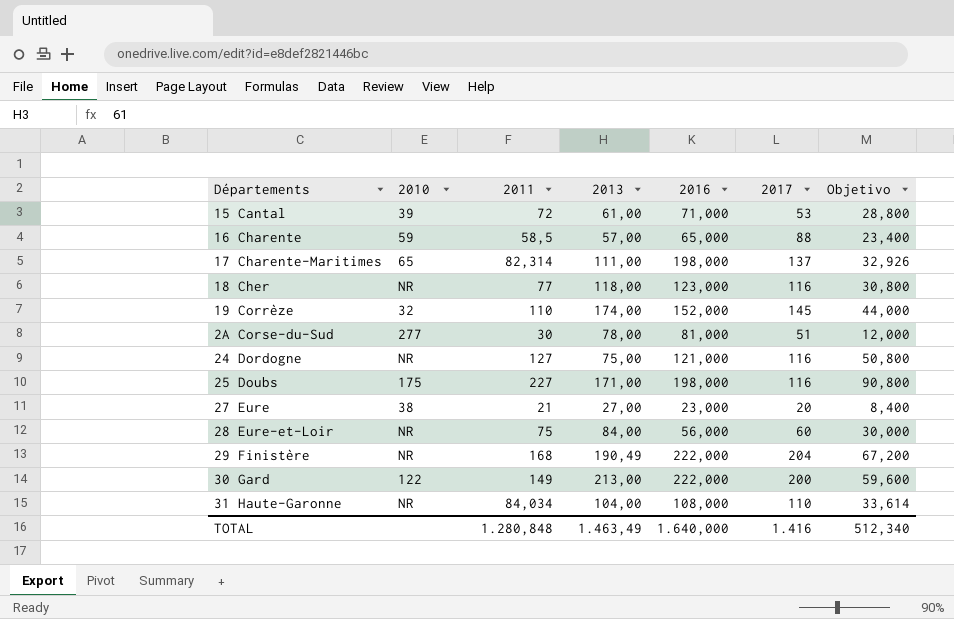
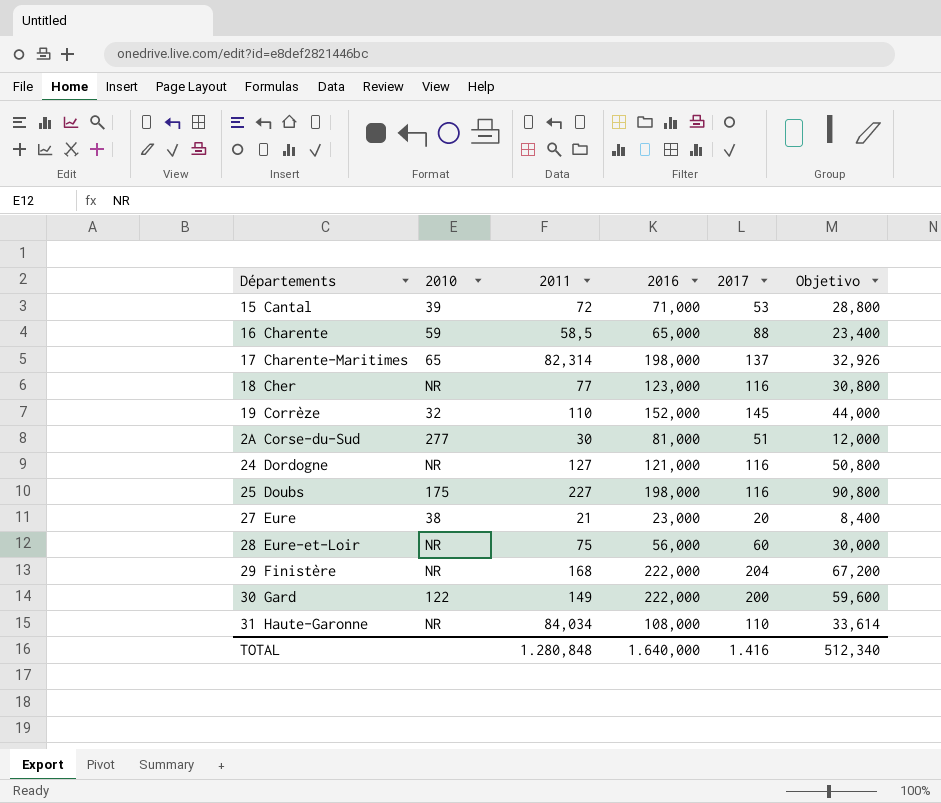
column 2013 | position: 4 -> none

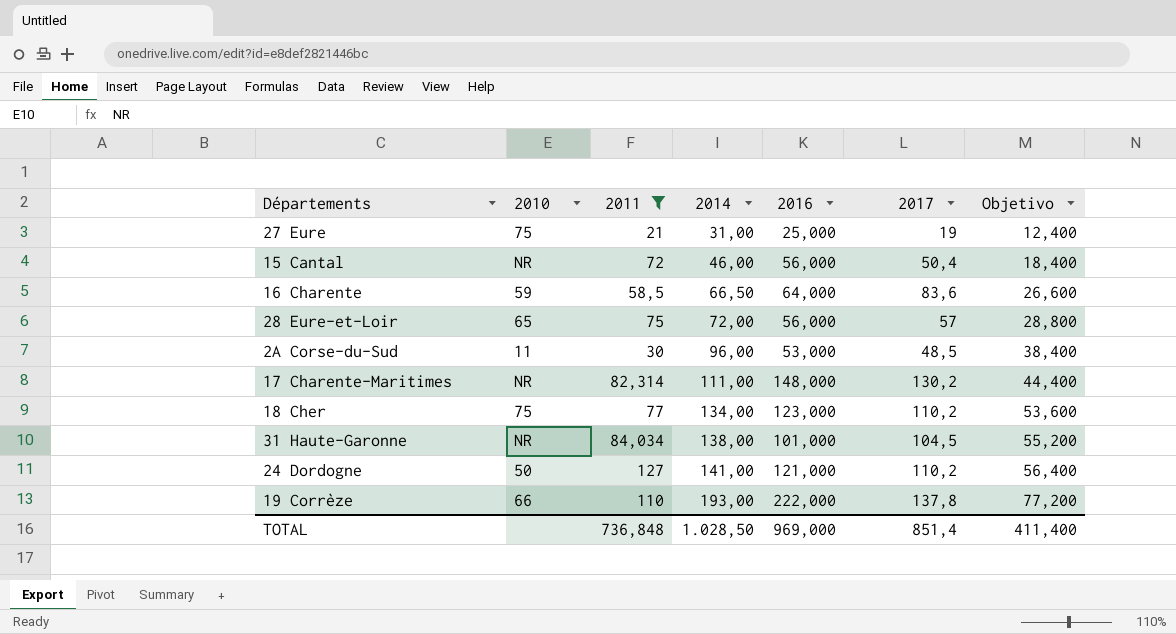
filter: none -> 2011 <= 127
row order: none -> 2014 ascending
column 2014 | position: none -> 4
column Objetivo | formula: [2011] * 0,4 -> [2014] * 0,4
27 Eure | 2010: 38 -> 75
27 Eure | 2016: 23,000 -> 25,000
27 Eure | 2017: 20 -> 19
15 Cantal | 2010: 39 -> NR
15 Cantal | 2016: 71,000 -> 56,000
15 Cantal | 2017: 53 -> 50,4
16 Charente | 2016: 65,000 -> 64,000
16 Charente | 2017: 88 -> 83,6
28 Eure-et-Loir | 2010: NR -> 65
28 Eure-et-Loir | 2017: 60 -> 57
2A Corse-du-Sud | 2010: 277 -> 11
2A Corse-du-Sud | 2016: 81,000 -> 53,000
2A Corse-du-Sud | 2017: 51 -> 48,5
17 Charente-Maritimes | 2010: 65 -> NR
17 Charente-Maritimes | 2016: 198,000 -> 148,000
17 Charente-Maritimes | 2017: 137 -> 130,2
18 Cher | 2010: NR -> 75
18 Cher | 2017: 116 -> 110,2
31 Haute-Garonne | 2016: 108,000 -> 101,000
31 Haute-Garonne | 2017: 110 -> 104,5
24 Dordogne | 2010: NR -> 50
24 Dordogne | 2017: 116 -> 110,2
19 Corrèze | 2010: 32 -> 66
19 Corrèze | 2016: 152,000 -> 222,000
19 Corrèze | 2017: 145 -> 137,8
TOTAL | 2011: 1.280,848 -> 736,848
TOTAL | 2016: 1.640,000 -> 969,000
TOTAL | 2017: 1.416 -> 851,4
TOTAL | Objetivo: 512,340 -> 411,400

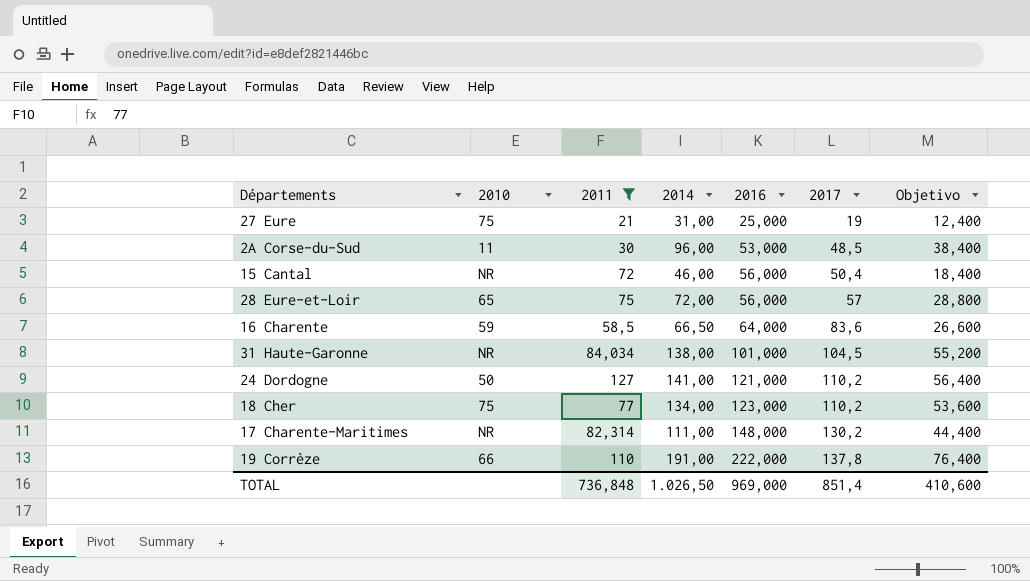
row order: 2014 ascending -> 2016 ascending
19 Corrèze | 2014: 193,00 -> 191,00
19 Corrèze | Objetivo: 77,200 -> 76,400
TOTAL | 2014: 1.028,50 -> 1.026,50
TOTAL | Objetivo: 411,400 -> 410,600

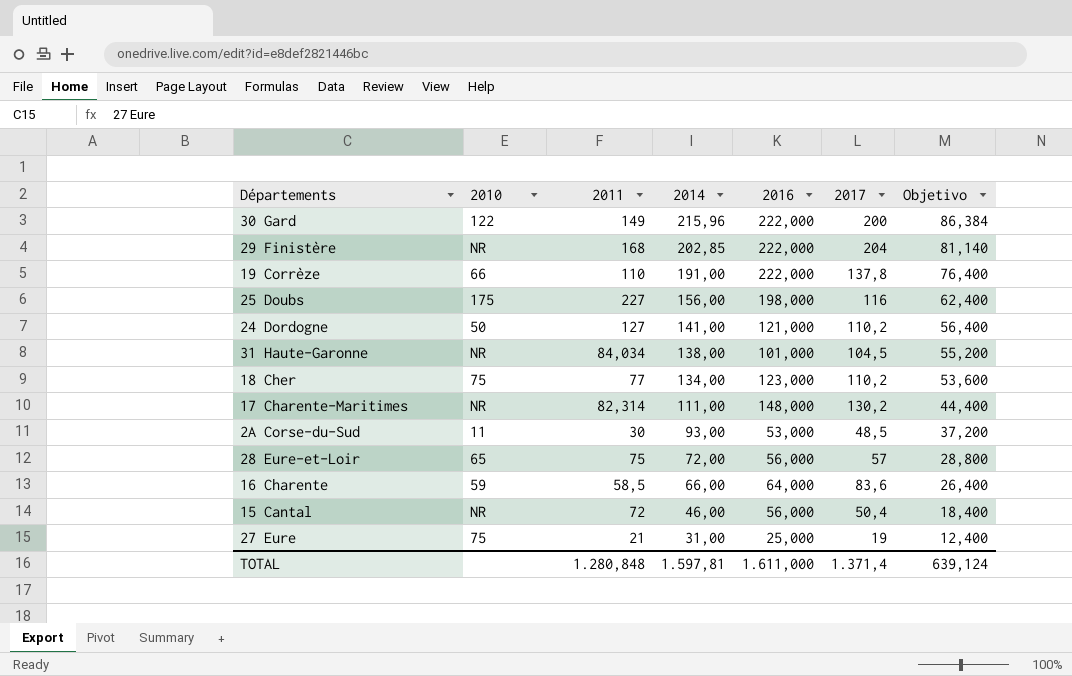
filter: 2011 <= 127 -> none
row order: 2016 ascending -> 2014 descending
2A Corse-du-Sud | 2014: 96,00 -> 93,00
2A Corse-du-Sud | Objetivo: 38,400 -> 37,200
16 Charente | 2014: 66,50 -> 66,00
16 Charente | Objetivo: 26,600 -> 26,400
TOTAL | 2011: 736,848 -> 1.280,848
TOTAL | 2014: 1.026,50 -> 1.597,81
TOTAL | 2016: 969,000 -> 1.611,000
TOTAL | 2017: 851,4 -> 1.371,4
TOTAL | Objetivo: 410,600 -> 639,124

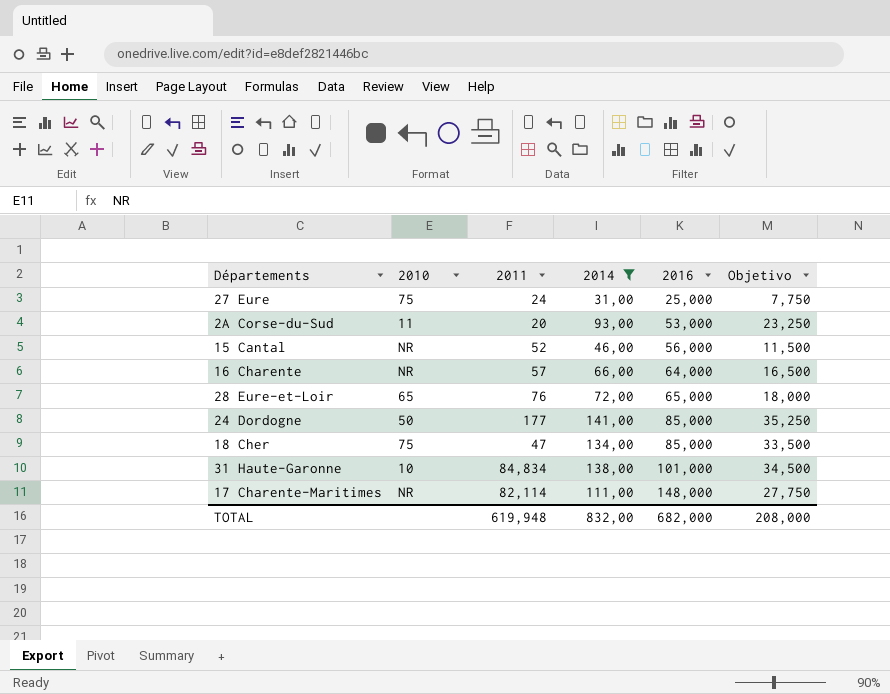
filter: none -> 2014 <= 141,00
row order: 2014 descending -> 2016 ascending
column 2017 | position: 6 -> none
column Objetivo | formula: [2014] * 0,4 -> [2014] * 0,25
27 Eure | 2011: 21 -> 24
2A Corse-du-Sud | 2011: 30 -> 20
15 Cantal | 2011: 72 -> 52
16 Charente | 2010: 59 -> NR
16 Charente | 2011: 58,5 -> 57
28 Eure-et-Loir | 2011: 75 -> 76
28 Eure-et-Loir | 2016: 56,000 -> 65,000
24 Dordogne | 2011: 127 -> 177
24 Dordogne | 2016: 121,000 -> 85,000
18 Cher | 2011: 77 -> 47
18 Cher | 2016: 123,000 -> 85,000
31 Haute-Garonne | 2010: NR -> 10
31 Haute-Garonne | 2011: 84,034 -> 84,834
17 Charente-Maritimes | 2011: 82,314 -> 82,114
TOTAL | 2011: 1.280,848 -> 619,948
TOTAL | 2014: 1.597,81 -> 832,00
TOTAL | 2016: 1.611,000 -> 682,000
TOTAL | Objetivo: 639,124 -> 208,000

